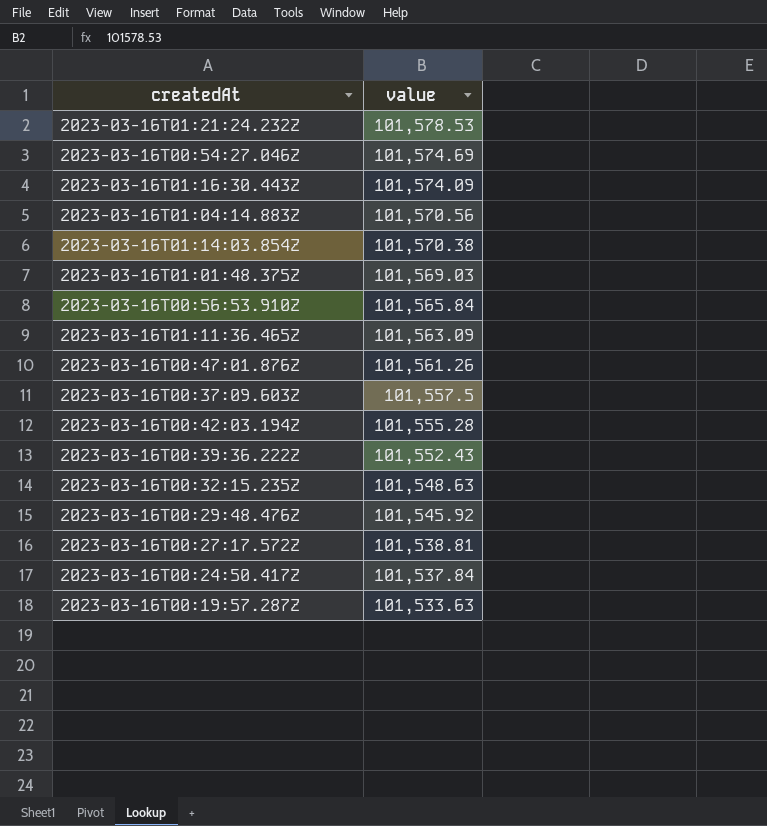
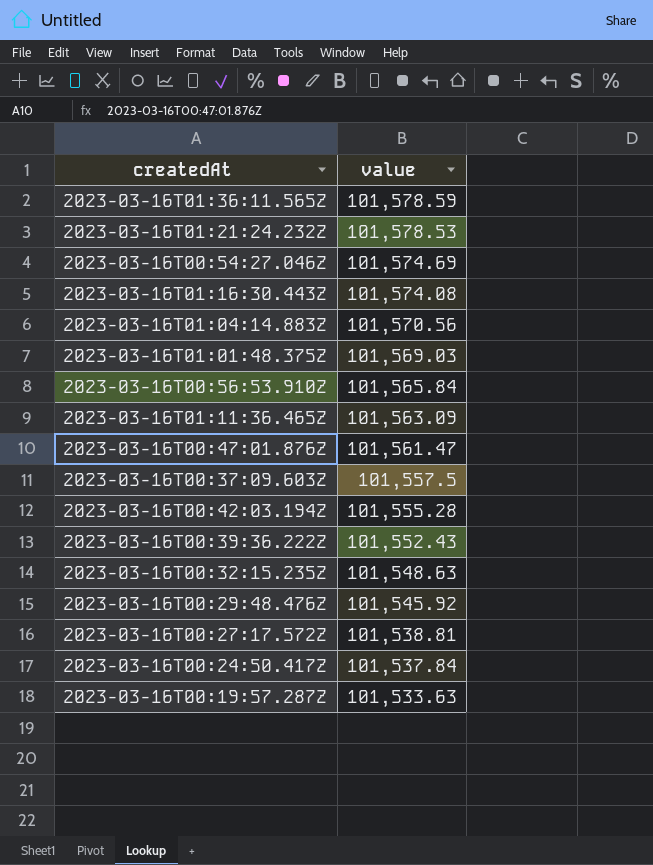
row 2023-03-16T01:14:03.854Z: 101,570.38 -> none
row 2023-03-16T01:36:11.565Z: none -> 101,578.59
2023-03-16T01:16:30.443Z | value: 101,574.09 -> 101,574.08
2023-03-16T00:47:01.876Z | value: 101,561.26 -> 101,561.47

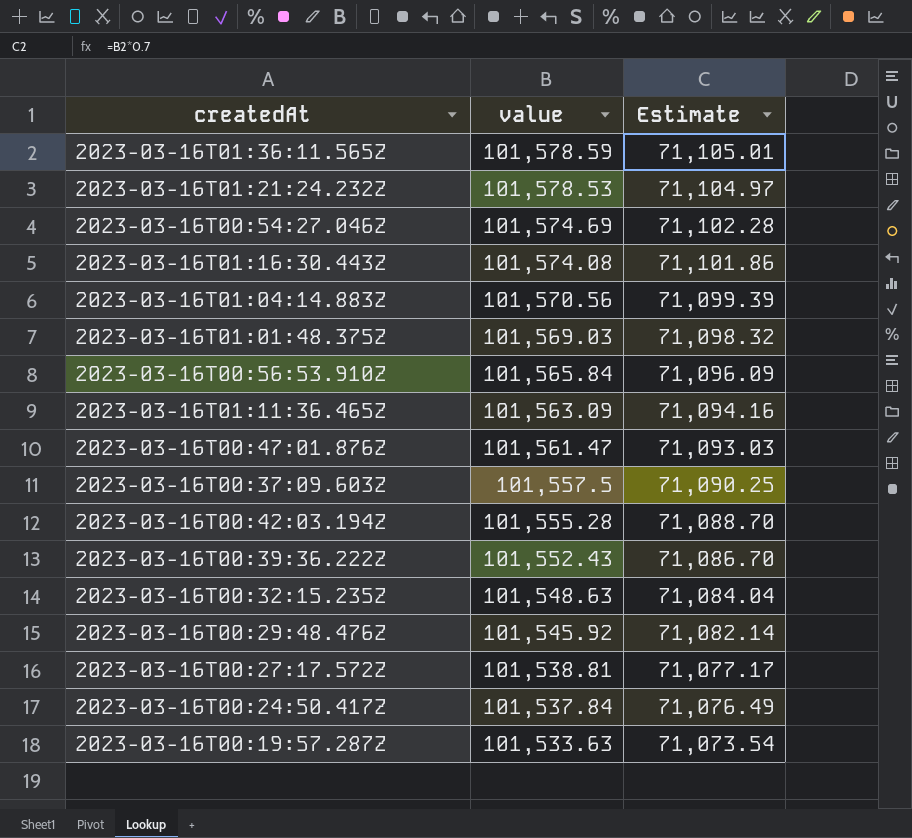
column Estimate | formula: none -> [value] * 0.7

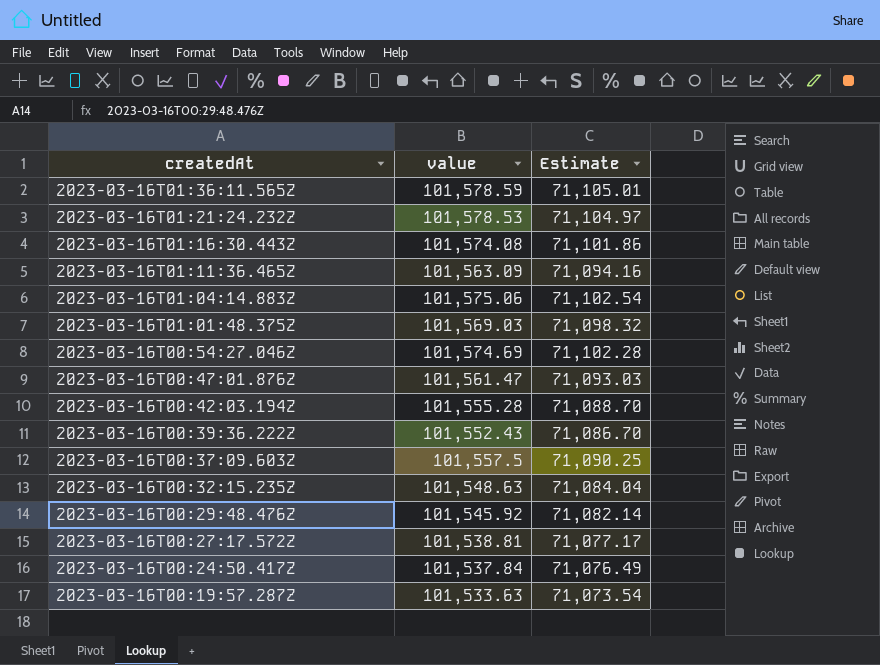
row order: value descending -> createdAt descending
row 2023-03-16T00:56:53.910Z: 101,565.84 | 71,096.09 -> none
2023-03-16T01:04:14.883Z | value: 101,570.56 -> 101,575.06
2023-03-16T01:04:14.883Z | Estimate: 71,099.39 -> 71,102.54

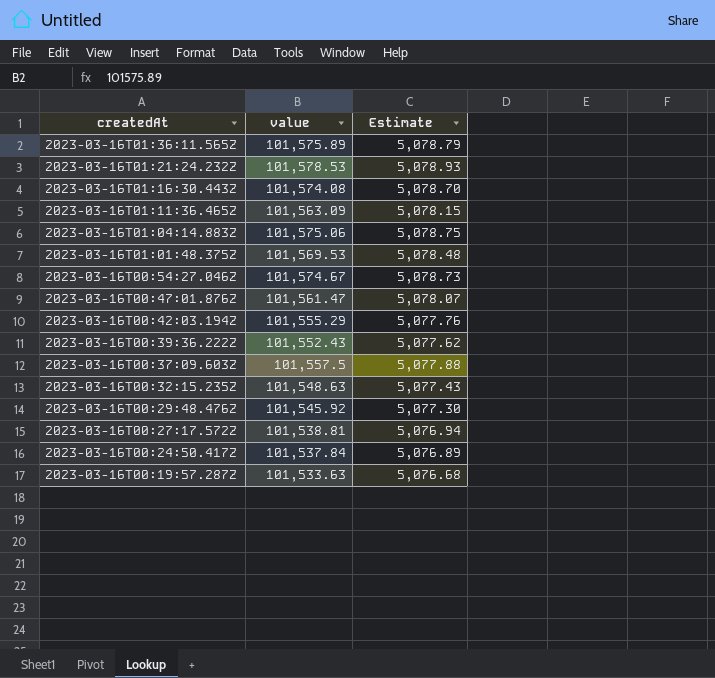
column Estimate | formula: [value] * 0.7 -> [value] * 0.05
2023-03-16T01:36:11.565Z | value: 101,578.59 -> 101,575.89
2023-03-16T01:01:48.375Z | value: 101,569.03 -> 101,569.53
2023-03-16T00:54:27.046Z | value: 101,574.69 -> 101,574.67
2023-03-16T00:42:03.194Z | value: 101,555.28 -> 101,555.29

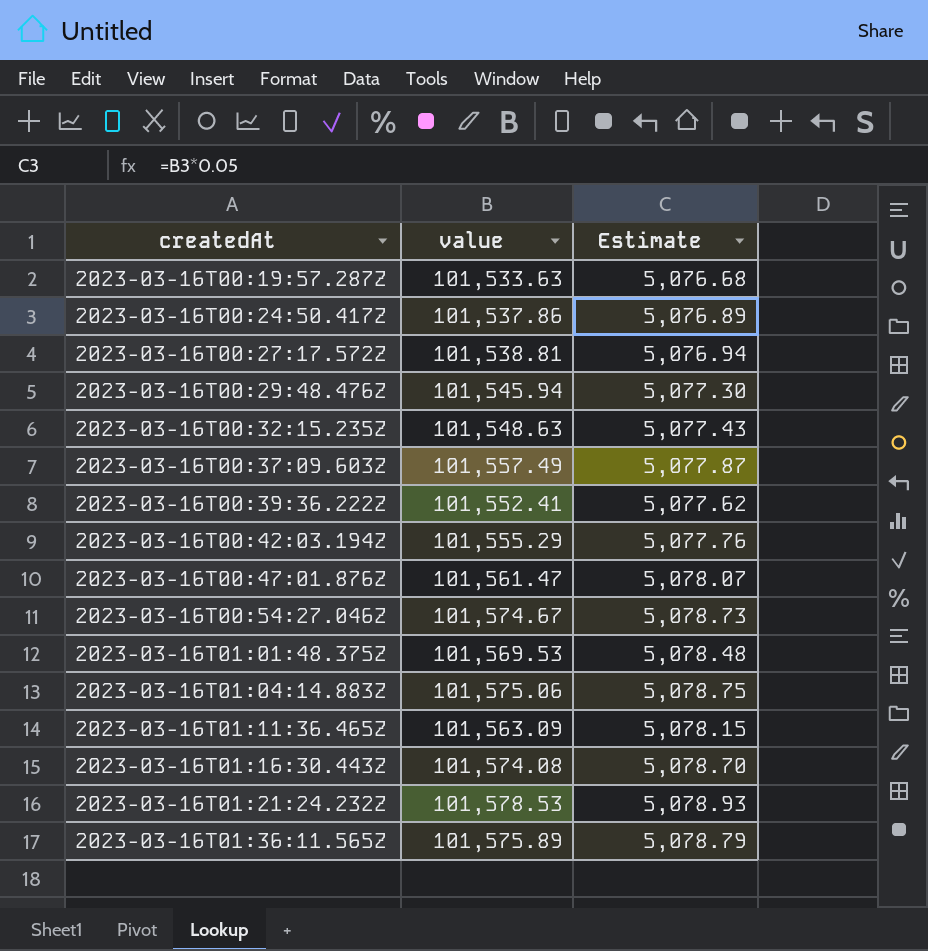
row order: createdAt descending -> createdAt ascending
2023-03-16T00:24:50.417Z | value: 101,537.84 -> 101,537.86
2023-03-16T00:29:48.476Z | value: 101,545.92 -> 101,545.94
2023-03-16T00:37:09.603Z | value: 101,557.5 -> 101,557.49
2023-03-16T00:37:09.603Z | Estimate: 5,077.88 -> 5,077.87
2023-03-16T00:39:36.222Z | value: 101,552.43 -> 101,552.41

